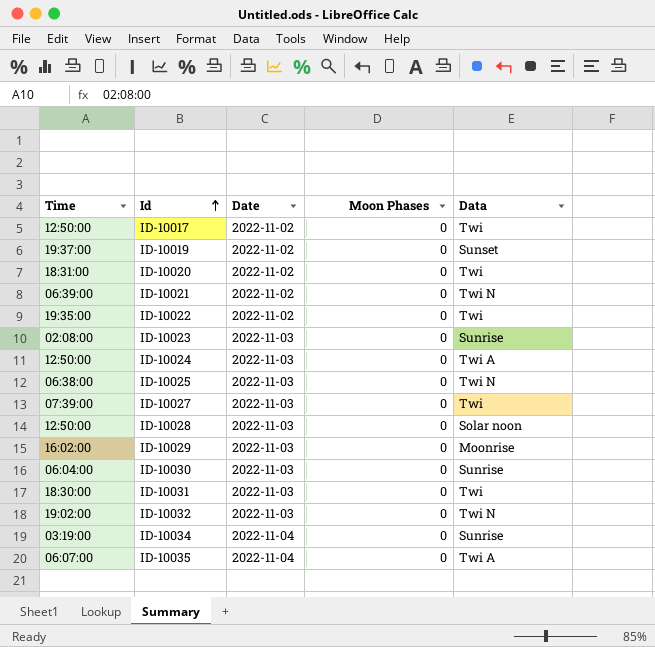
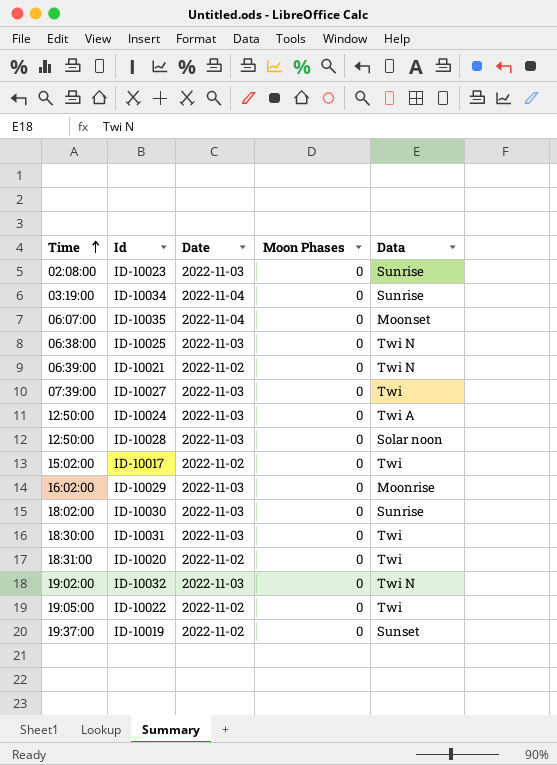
row order: Id ascending -> Time ascending
ID-10035 | Data: Twi A -> Moonset
ID-10017 | Time: 12:50:00 -> 15:02:00
ID-10030 | Time: 06:04:00 -> 18:02:00
ID-10022 | Time: 19:35:00 -> 19:05:00

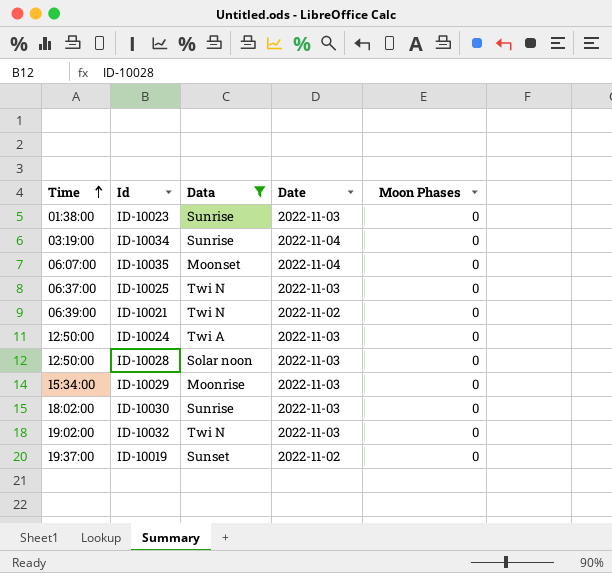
filter: none -> Data != Twi
column Data | position: 5 -> 3
ID-10023 | Time: 02:08:00 -> 01:38:00
ID-10025 | Time: 06:38:00 -> 06:37:00
ID-10029 | Time: 16:02:00 -> 15:34:00

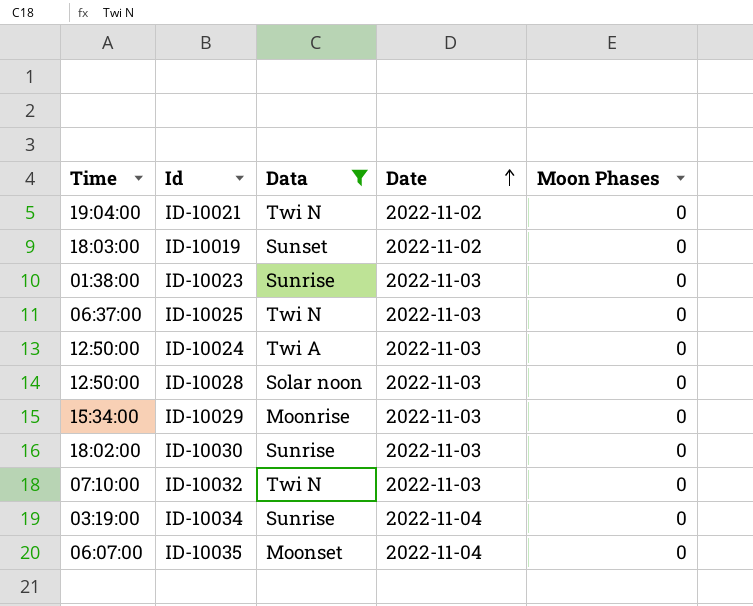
row order: Time ascending -> Date ascending
ID-10021 | Time: 06:39:00 -> 19:04:00
ID-10019 | Time: 19:37:00 -> 18:03:00
ID-10032 | Time: 19:02:00 -> 07:10:00

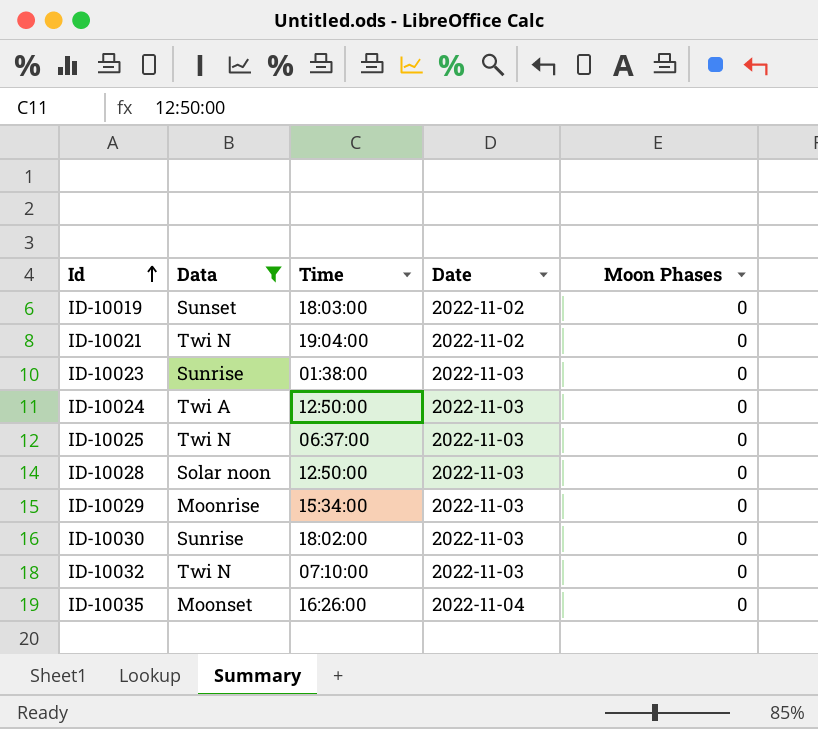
row order: Date ascending -> Id ascending
column Time | position: 1 -> 3
row ID-10034: 03:19:00 | Sunrise | 2022-11-04 | 0 -> none
ID-10035 | Time: 06:07:00 -> 16:26:00

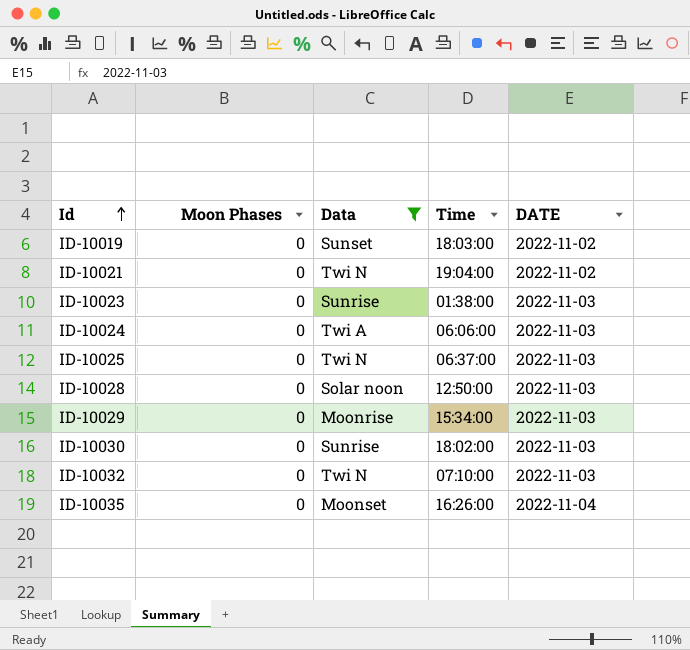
column Moon Phases | position: 5 -> 2
column name: Date -> DATE
ID-10024 | Time: 12:50:00 -> 06:06:00

